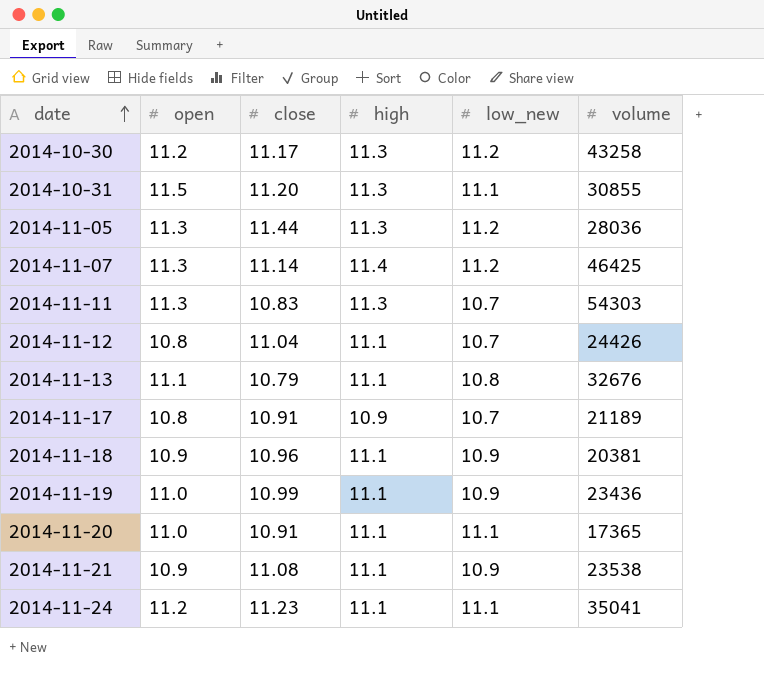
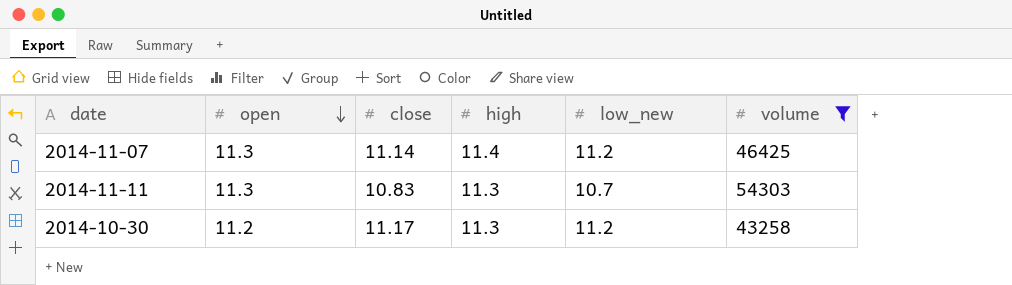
filter: none -> volume >= 43258
row order: date ascending -> open descending

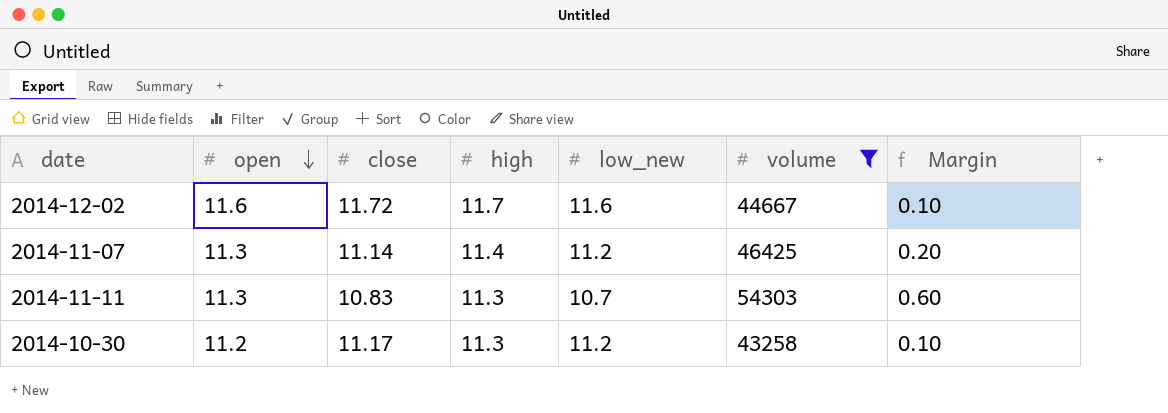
column Margin | formula: none -> [high] - [low_new]
row 2014-12-02: none -> 11.6 | 11.72 | 11.7 | 11.6 | 44667 | 0.10

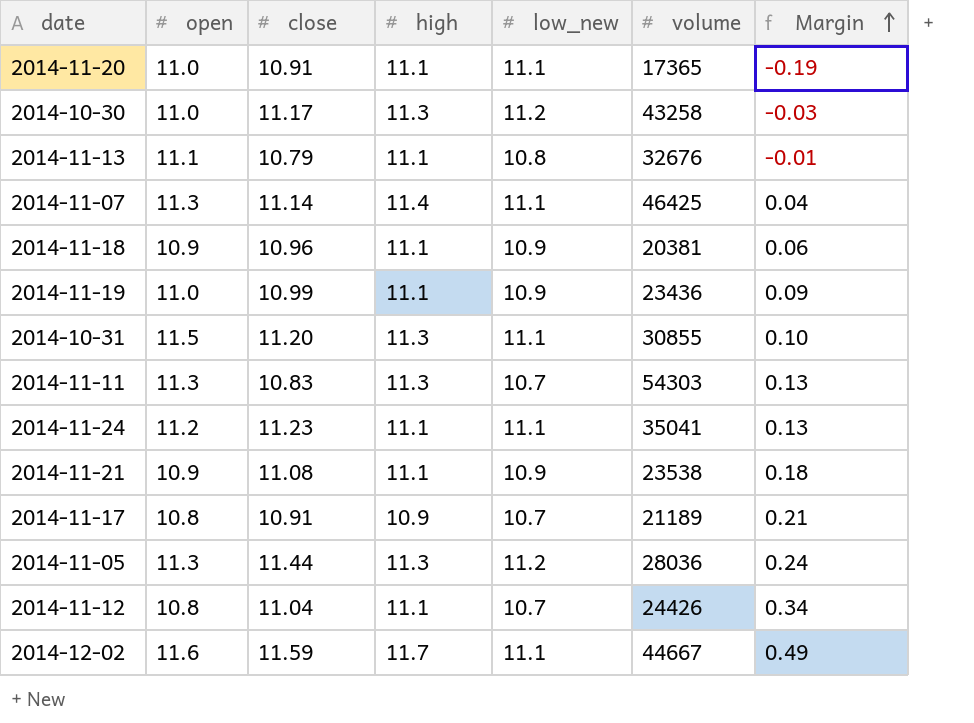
filter: volume >= 43258 -> none
row order: open descending -> Margin ascending
column Margin | formula: [high] - [low_new] -> [close] - [low_new]
2014-10-30 | open: 11.2 -> 11.0
2014-11-07 | low_new: 11.2 -> 11.1
2014-12-02 | close: 11.72 -> 11.59
2014-12-02 | low_new: 11.6 -> 11.1

